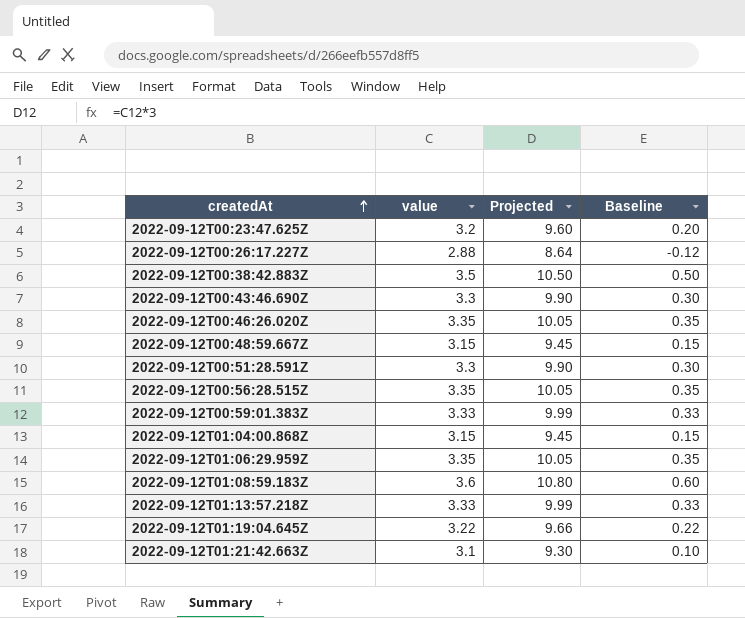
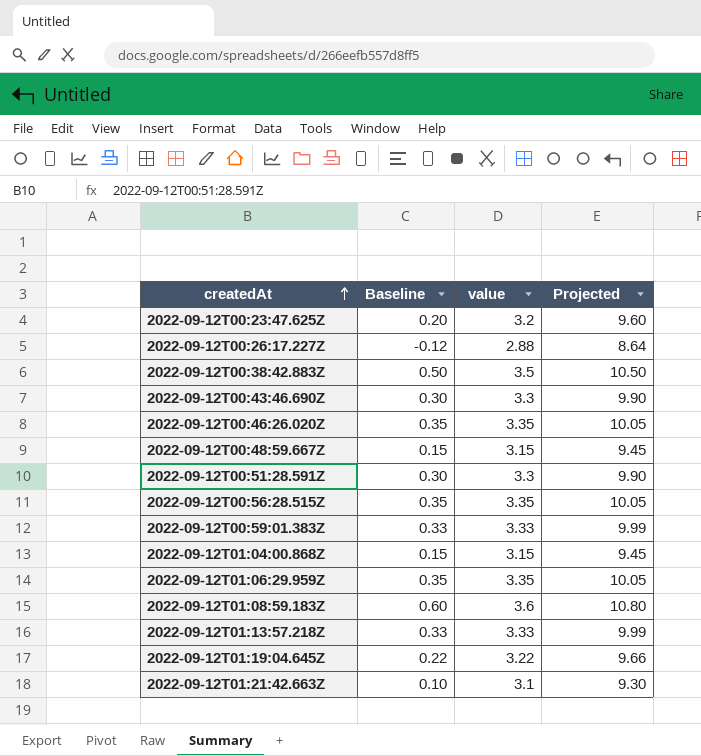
column Baseline | position: 4 -> 2

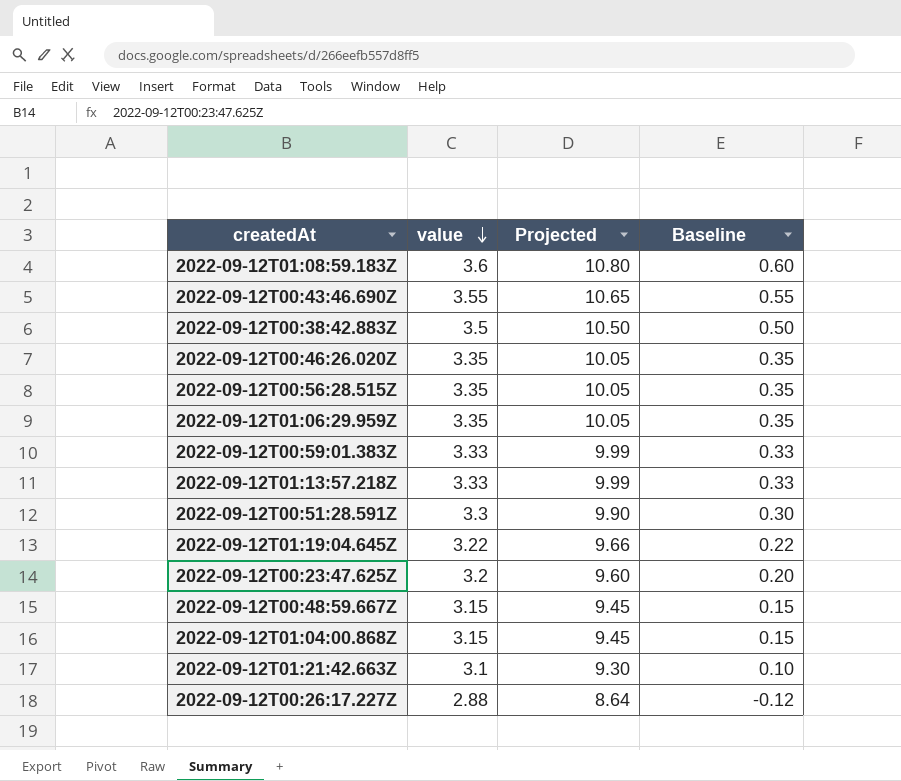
row order: createdAt ascending -> value descending
column Baseline | position: 2 -> 4
2022-09-12T00:43:46.690Z | value: 3.3 -> 3.55
2022-09-12T00:43:46.690Z | Projected: 9.90 -> 10.65
2022-09-12T00:43:46.690Z | Baseline: 0.30 -> 0.55

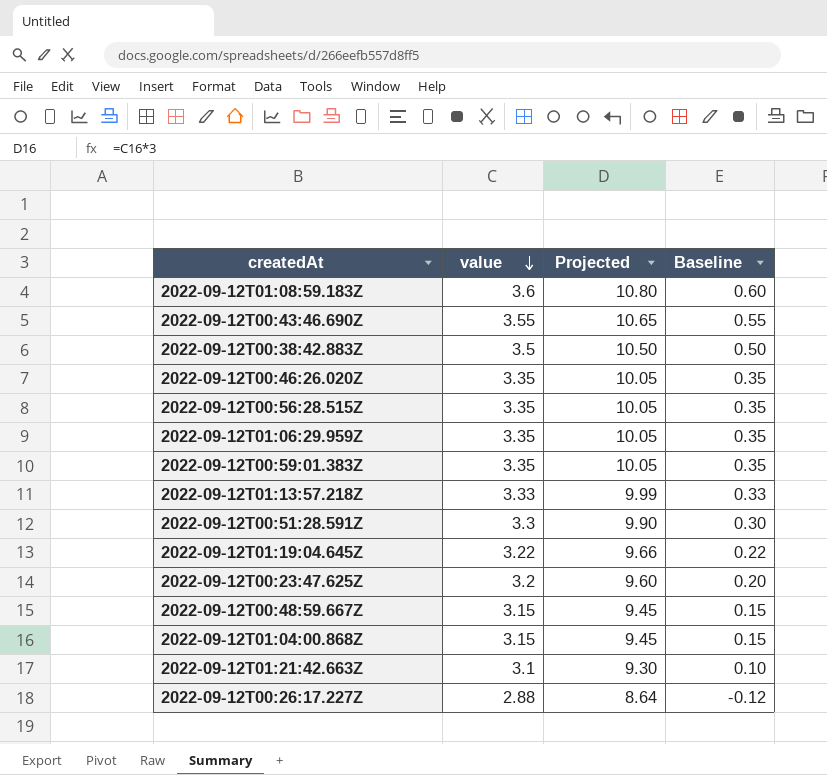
2022-09-12T00:59:01.383Z | value: 3.33 -> 3.35
2022-09-12T00:59:01.383Z | Projected: 9.99 -> 10.05
2022-09-12T00:59:01.383Z | Baseline: 0.33 -> 0.35

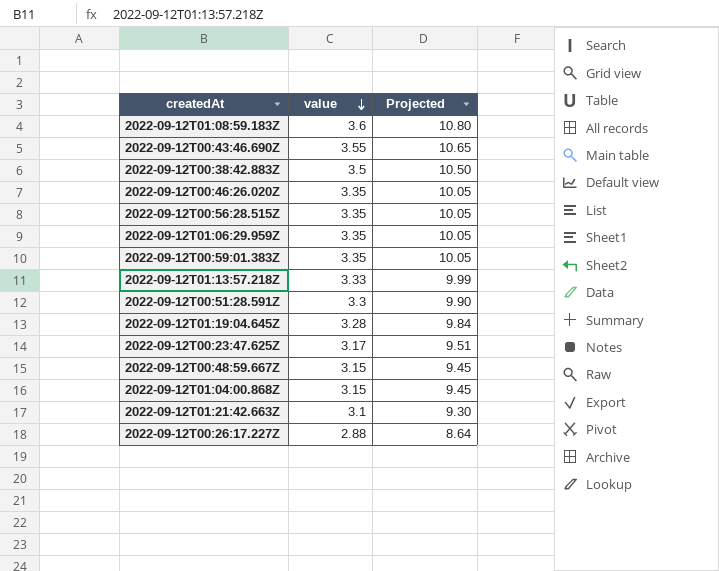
column Baseline | formula: [value] - 3 -> none
2022-09-12T01:19:04.645Z | value: 3.22 -> 3.28
2022-09-12T01:19:04.645Z | Projected: 9.66 -> 9.84
2022-09-12T00:23:47.625Z | value: 3.2 -> 3.17
2022-09-12T00:23:47.625Z | Projected: 9.60 -> 9.51

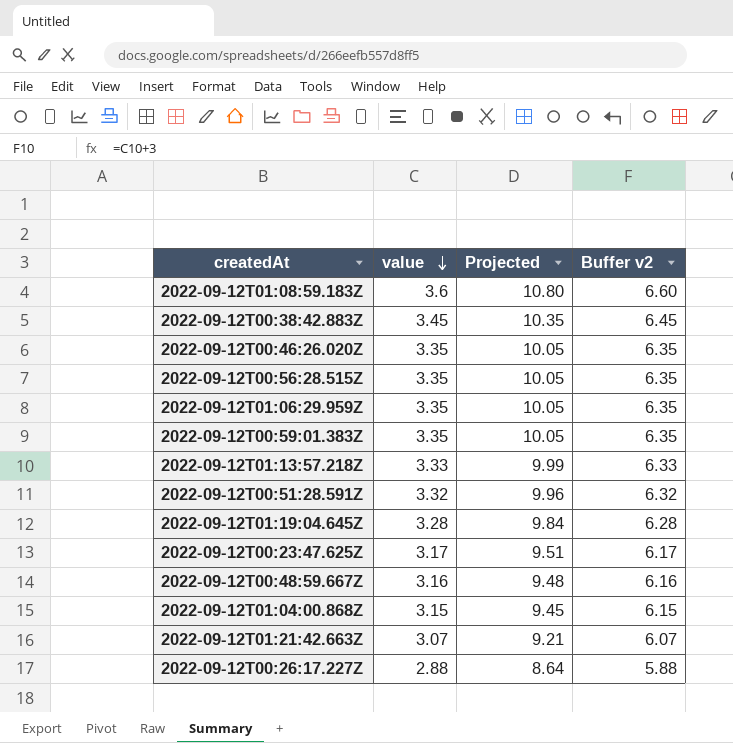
column Buffer v2 | formula: none -> [value] + 3
row 2022-09-12T00:43:46.690Z: 3.55 | 10.65 -> none
2022-09-12T00:38:42.883Z | value: 3.5 -> 3.45
2022-09-12T00:38:42.883Z | Projected: 10.50 -> 10.35
2022-09-12T00:51:28.591Z | value: 3.3 -> 3.32
2022-09-12T00:51:28.591Z | Projected: 9.90 -> 9.96
2022-09-12T00:48:59.667Z | value: 3.15 -> 3.16
2022-09-12T00:48:59.667Z | Projected: 9.45 -> 9.48
2022-09-12T01:21:42.663Z | value: 3.1 -> 3.07
2022-09-12T01:21:42.663Z | Projected: 9.30 -> 9.21

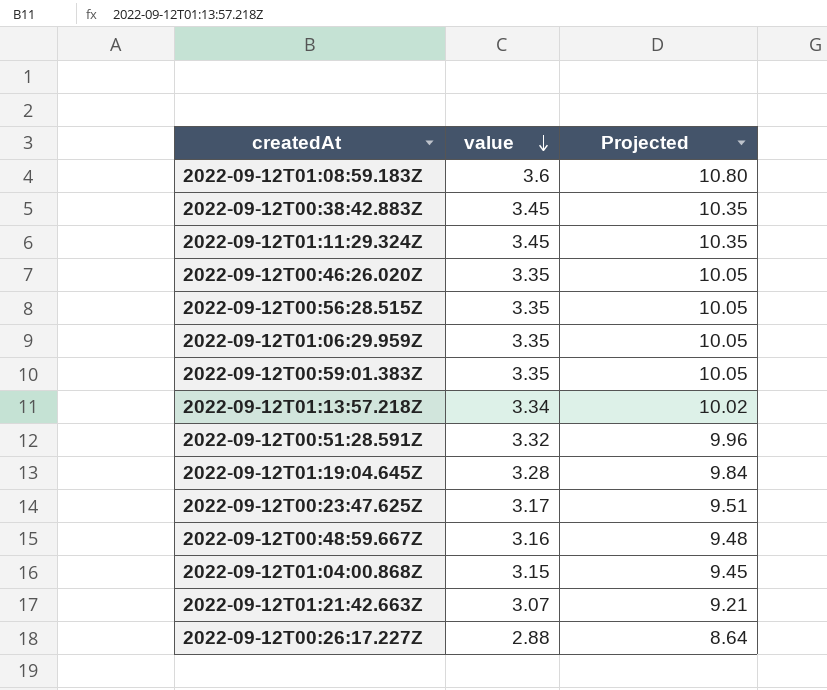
column Buffer v2 | formula: [value] + 3 -> none
row 2022-09-12T01:11:29.324Z: none -> 3.45 | 10.35
2022-09-12T01:13:57.218Z | value: 3.33 -> 3.34
2022-09-12T01:13:57.218Z | Projected: 9.99 -> 10.02

